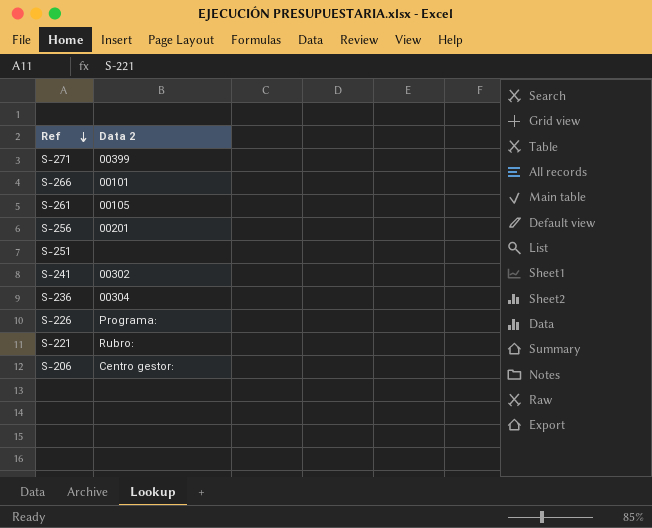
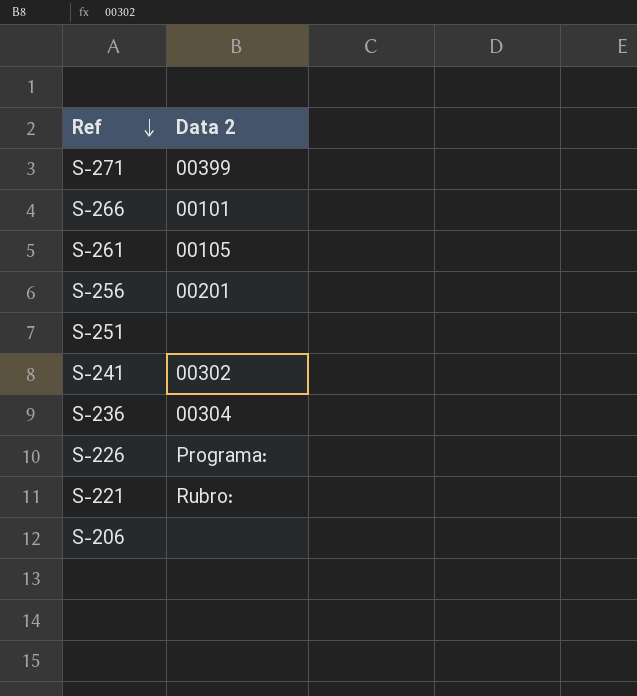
S-206 | Data 2: Centro gestor: -> none

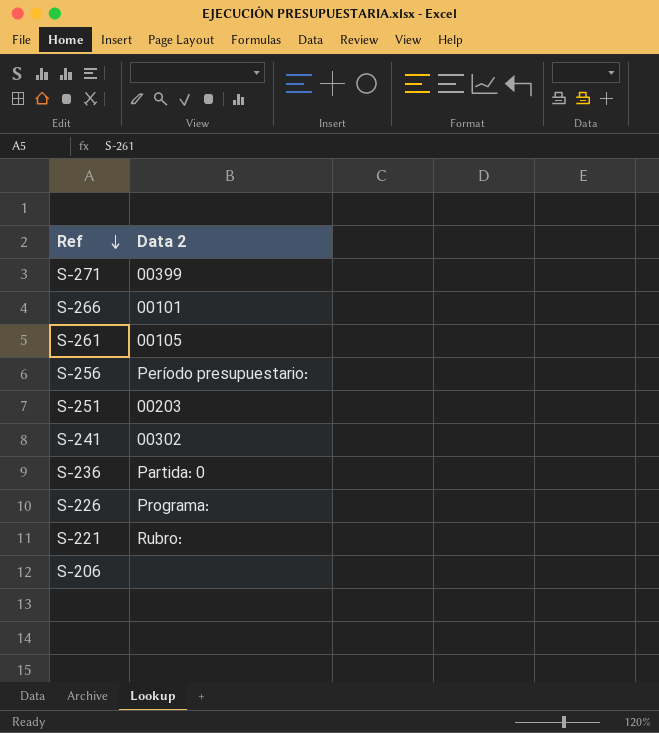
S-256 | Data 2: 00201 -> Período presupuestario:
S-251 | Data 2: none -> 00203
S-236 | Data 2: 00304 -> Partida: 0

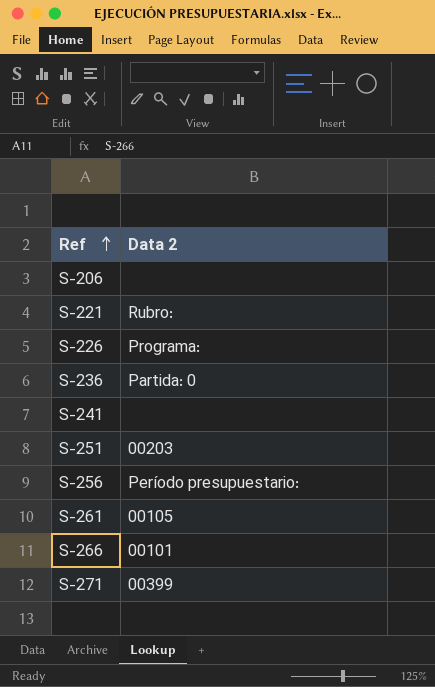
row order: Ref descending -> Ref ascending
S-241 | Data 2: 00302 -> none

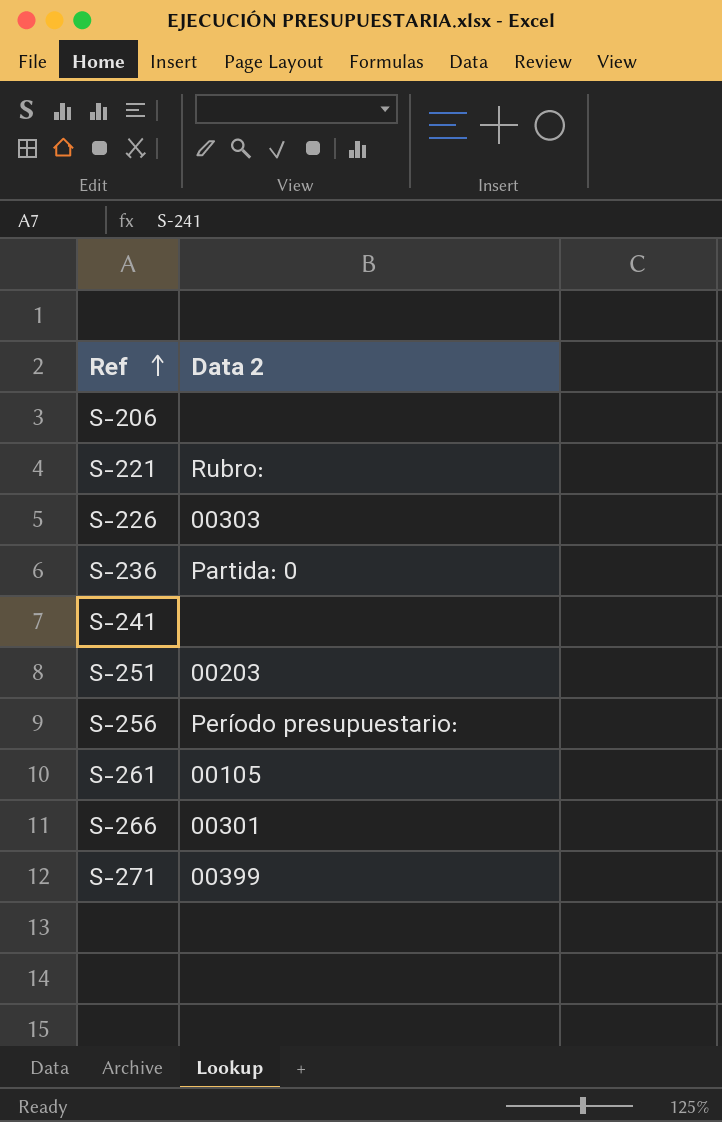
S-226 | Data 2: Programa: -> 00303
S-266 | Data 2: 00101 -> 00301

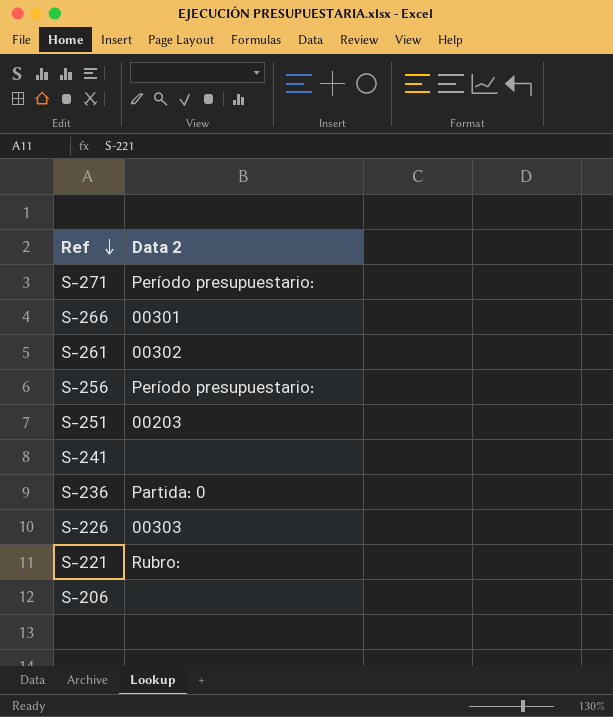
row order: Ref ascending -> Ref descending
S-271 | Data 2: 00399 -> Período presupuestario:
S-261 | Data 2: 00105 -> 00302

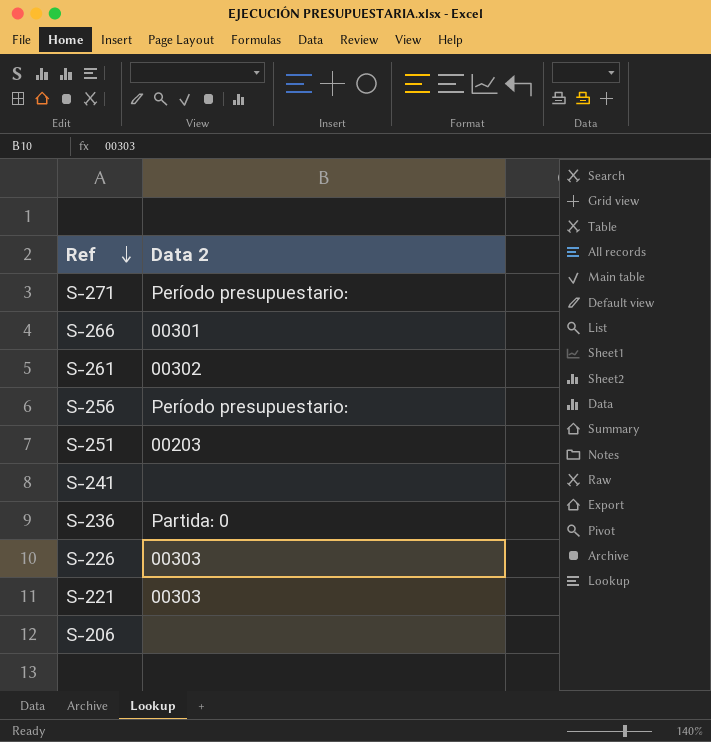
S-221 | Data 2: Rubro: -> 00303

